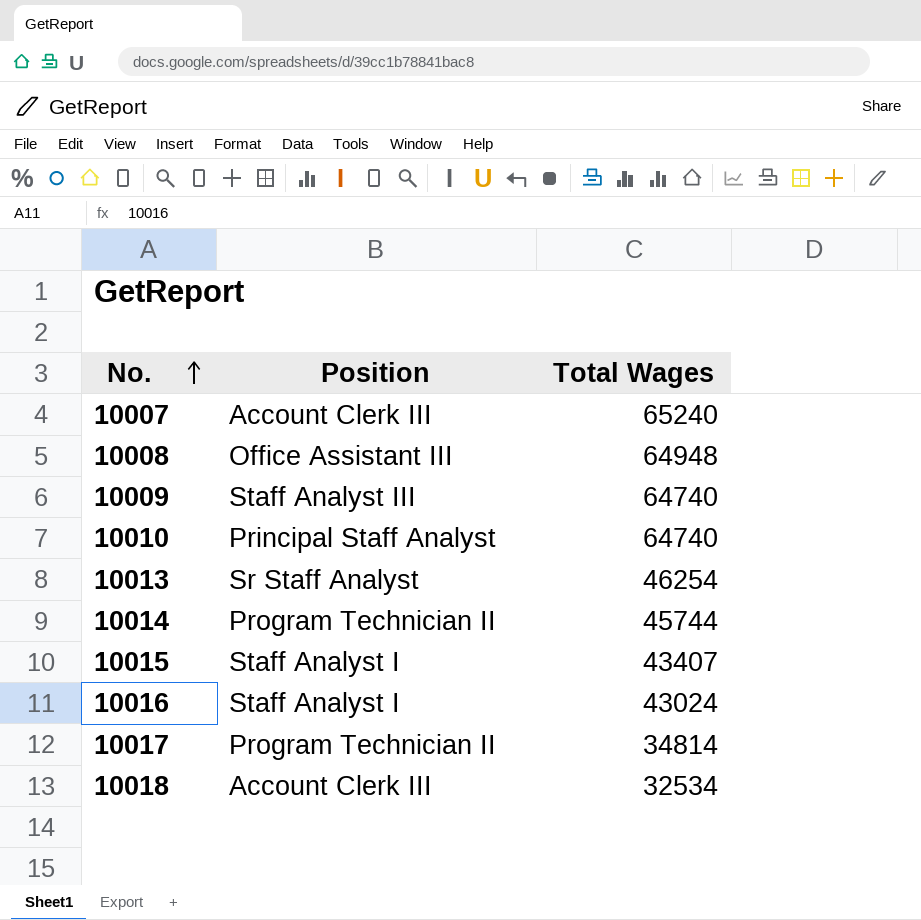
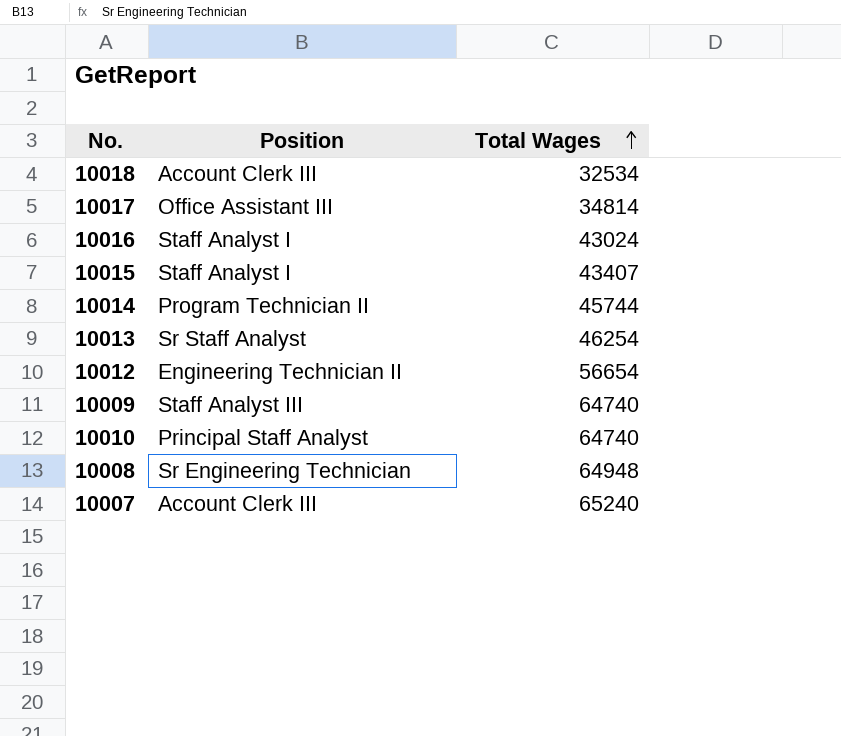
row order: No. ascending -> Total Wages ascending
10017 | Position: Program Technician II -> Office Assistant III
row 10012: none -> Engineering Technician II | 56654
10008 | Position: Office Assistant III -> Sr Engineering Technician

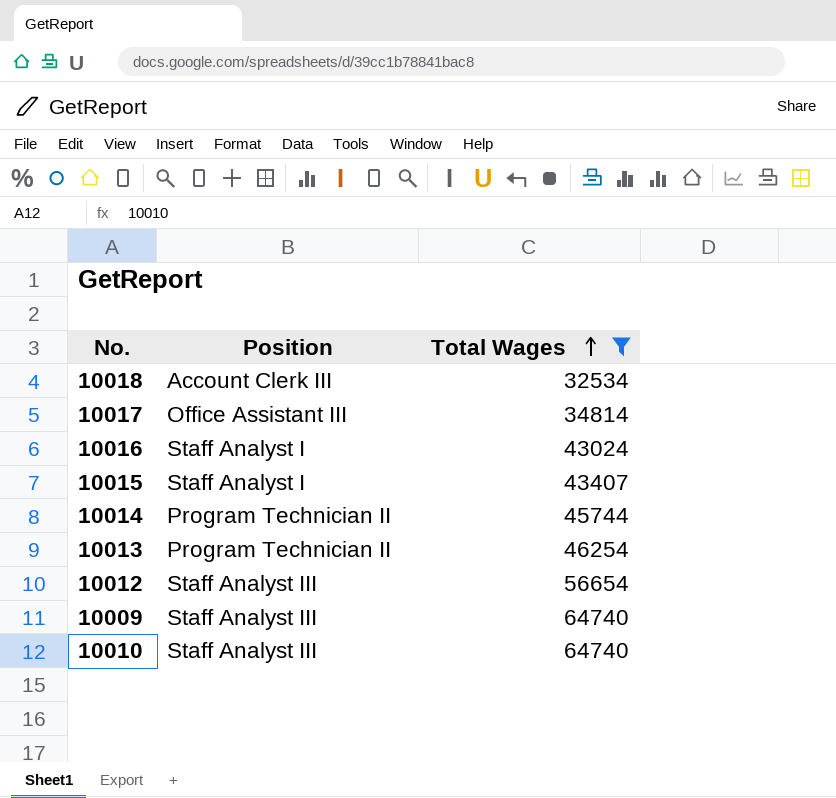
filter: none -> Total Wages <= 64740
10013 | Position: Sr Staff Analyst -> Program Technician II
10012 | Position: Engineering Technician II -> Staff Analyst III
10010 | Position: Principal Staff Analyst -> Staff Analyst III

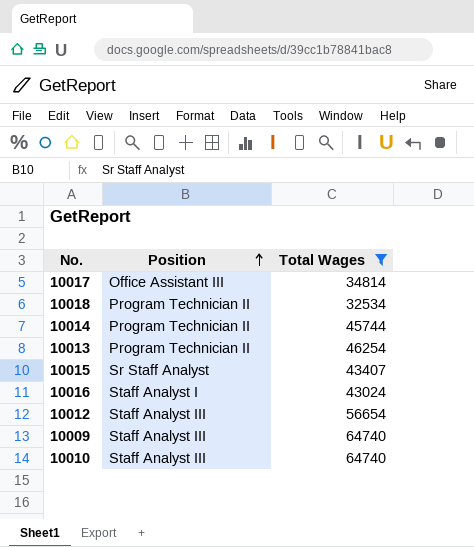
row order: Total Wages ascending -> Position ascending
10018 | Position: Account Clerk III -> Program Technician II
10015 | Position: Staff Analyst I -> Sr Staff Analyst

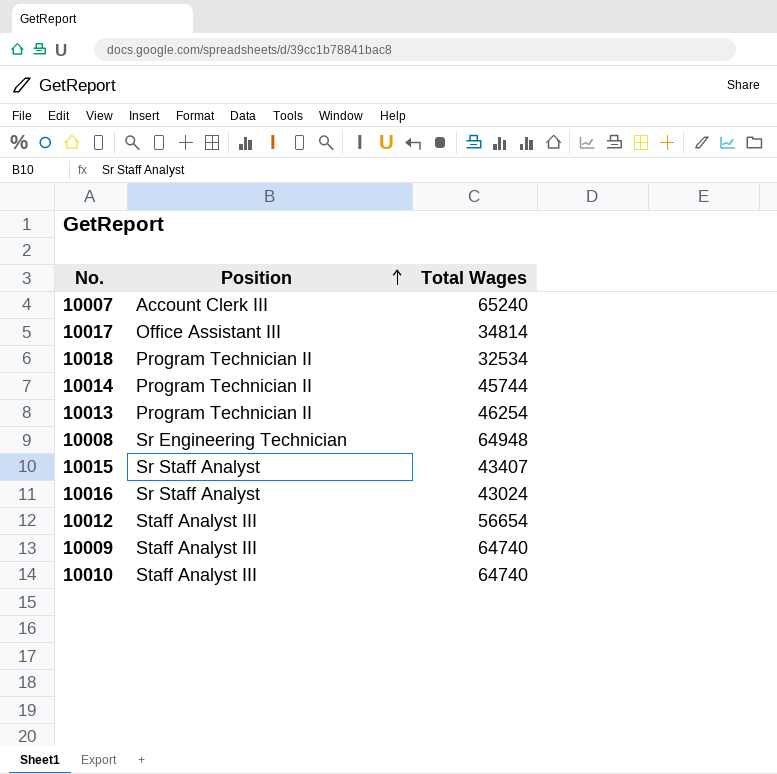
filter: Total Wages <= 64740 -> none
10016 | Position: Staff Analyst I -> Sr Staff Analyst

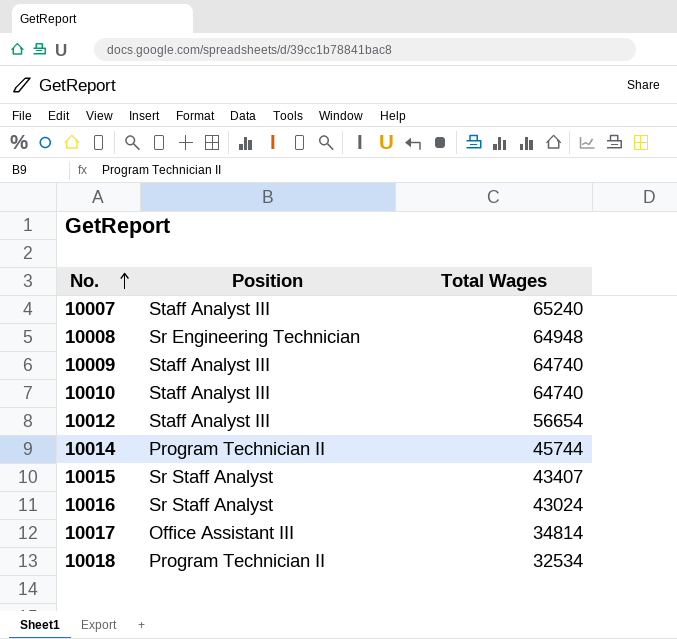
row order: Position ascending -> No. ascending
row 10013: Program Technician II | 46254 -> none
10007 | Position: Account Clerk III -> Staff Analyst III

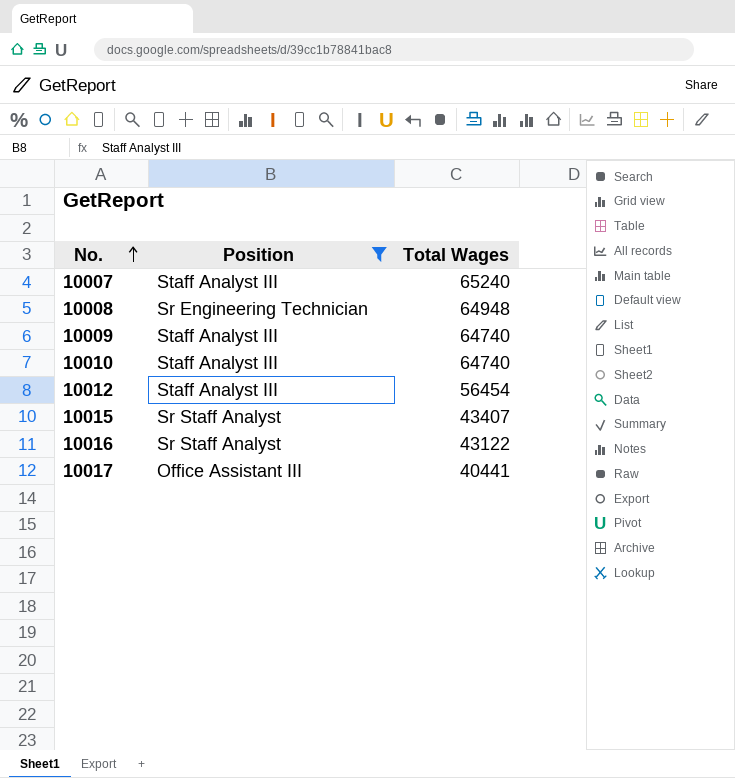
filter: none -> Position != Program Technician II
10012 | Total Wages: 56654 -> 56454
10016 | Total Wages: 43024 -> 43122
10017 | Total Wages: 34814 -> 40441

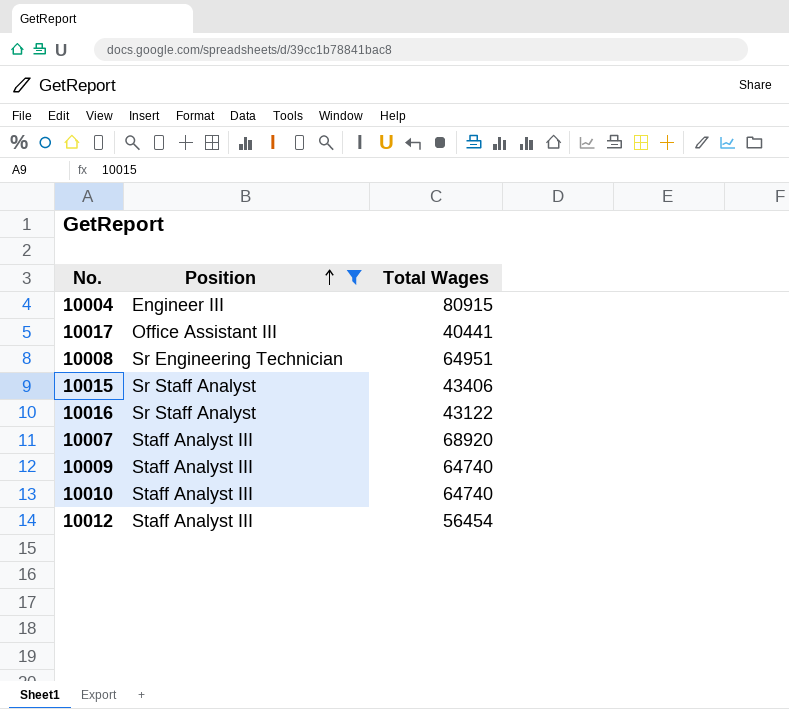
row order: No. ascending -> Position ascending
row 10004: none -> Engineer III | 80915
10008 | Total Wages: 64948 -> 64951
10015 | Total Wages: 43407 -> 43406
10007 | Total Wages: 65240 -> 68920

